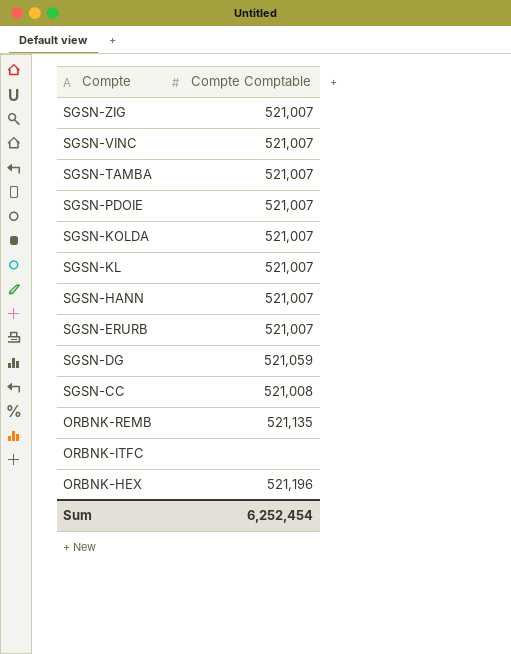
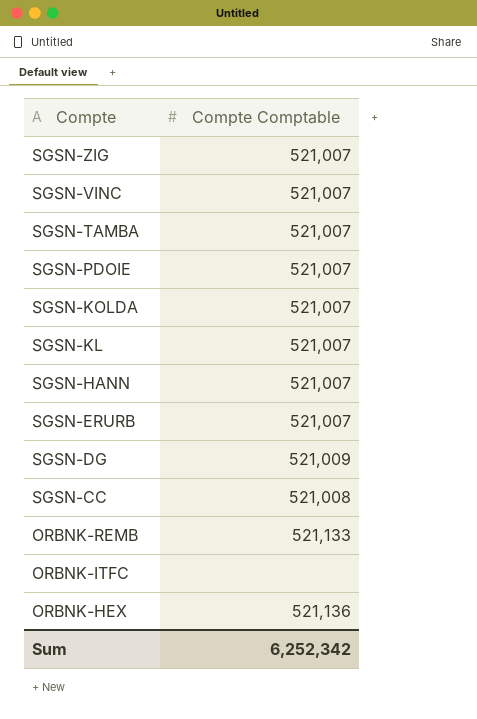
SGSN-DG | Compte Comptable: 521,059 -> 521,009
ORBNK-REMB | Compte Comptable: 521,135 -> 521,133
ORBNK-HEX | Compte Comptable: 521,196 -> 521,136
Sum | Compte Comptable: 6,252,454 -> 6,252,342

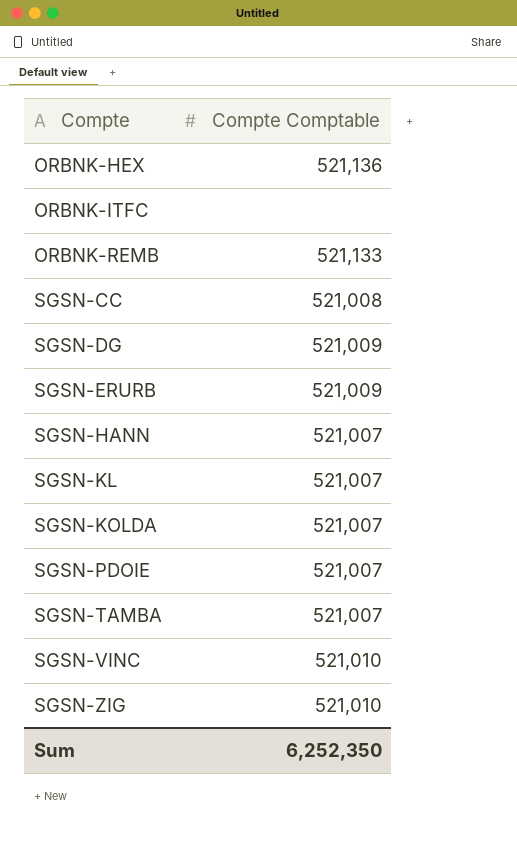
row order: Compte descending -> Compte ascending
SGSN-ERURB | Compte Comptable: 521,007 -> 521,009
SGSN-VINC | Compte Comptable: 521,007 -> 521,010
SGSN-ZIG | Compte Comptable: 521,007 -> 521,010
Sum | Compte Comptable: 6,252,342 -> 6,252,350

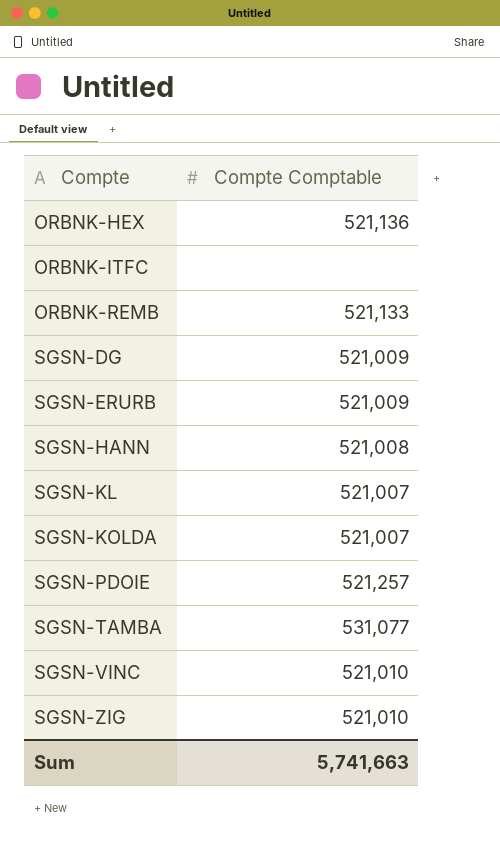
row SGSN-CC: 521,008 -> none
SGSN-HANN | Compte Comptable: 521,007 -> 521,008
SGSN-PDOIE | Compte Comptable: 521,007 -> 521,257
SGSN-TAMBA | Compte Comptable: 521,007 -> 531,077
Sum | Compte Comptable: 6,252,350 -> 5,741,663

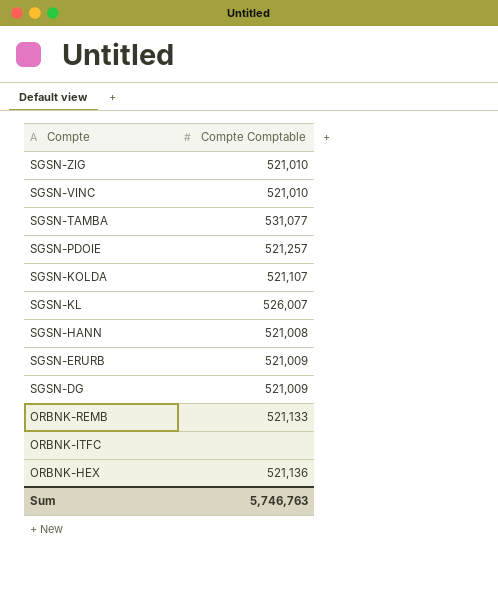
row order: Compte ascending -> Compte descending
SGSN-KOLDA | Compte Comptable: 521,007 -> 521,107
SGSN-KL | Compte Comptable: 521,007 -> 526,007
Sum | Compte Comptable: 5,741,663 -> 5,746,763

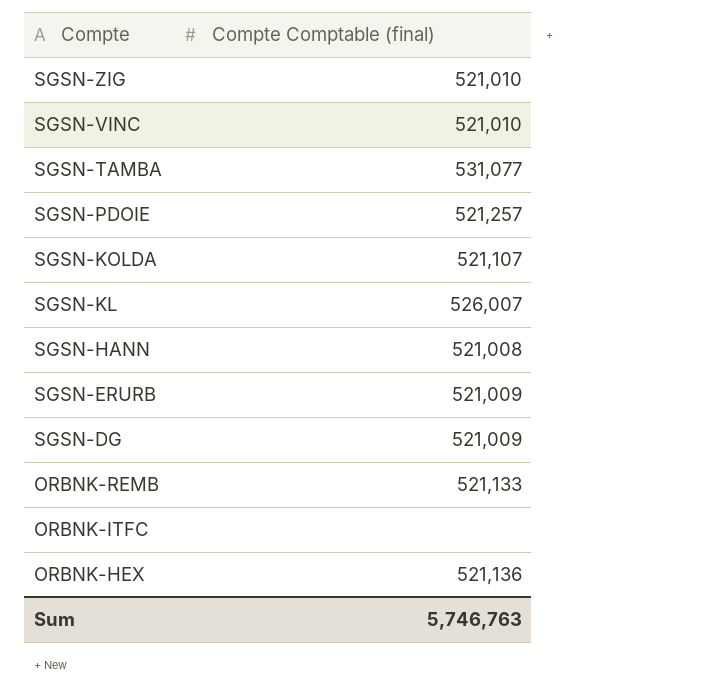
column name: Compte Comptable -> Compte Comptable (final)

